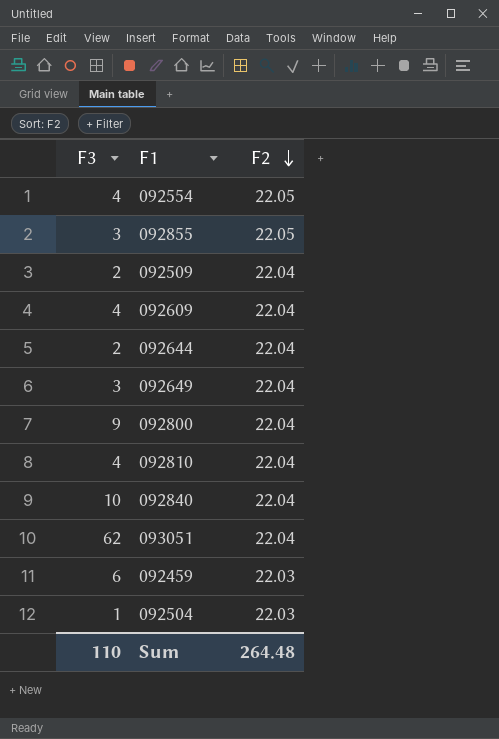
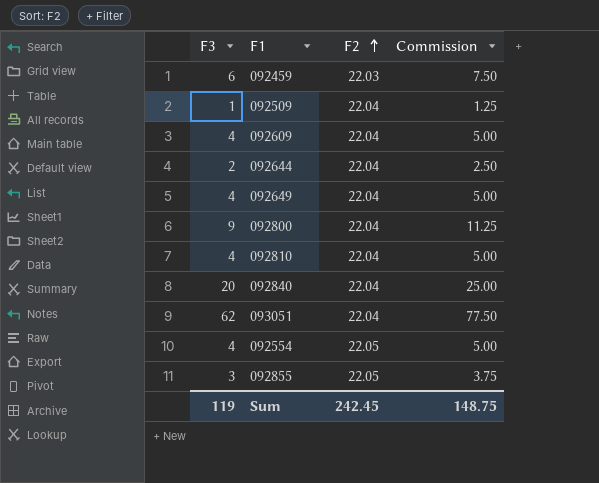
row order: F2 descending -> F2 ascending
column Commission | formula: none -> [F3] * 1.25
row 092504: 1 | 22.03 -> none
092509 | F3: 2 -> 1
092649 | F3: 3 -> 4
092840 | F3: 10 -> 20
Sum | F3: 110 -> 119
Sum | F2: 264.48 -> 242.45

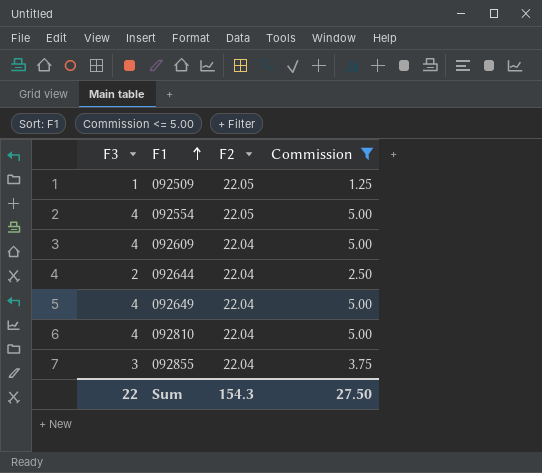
filter: none -> Commission <= 5.00
row order: F2 ascending -> F1 ascending
092509 | F2: 22.04 -> 22.05
092855 | F2: 22.05 -> 22.04
Sum | F3: 119 -> 22
Sum | F2: 242.45 -> 154.3
Sum | Commission: 148.75 -> 27.50

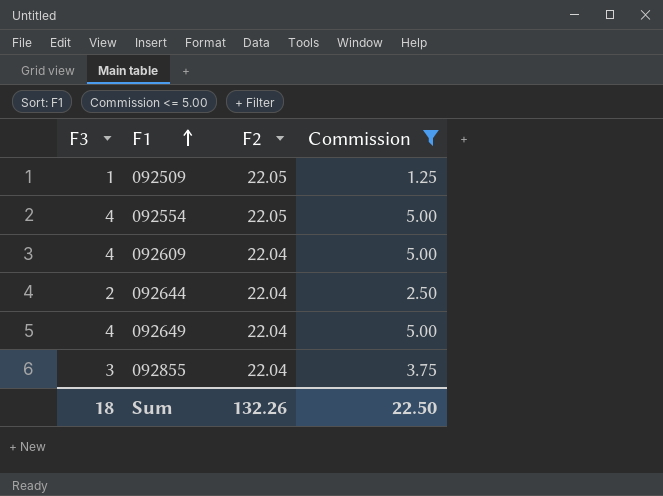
row 092810: 4 | 22.04 | 5.00 -> none
Sum | F3: 22 -> 18
Sum | F2: 154.3 -> 132.26
Sum | Commission: 27.50 -> 22.50

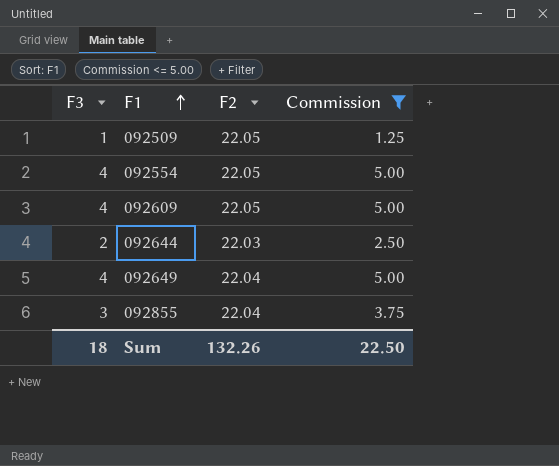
092609 | F2: 22.04 -> 22.05
092644 | F2: 22.04 -> 22.03

